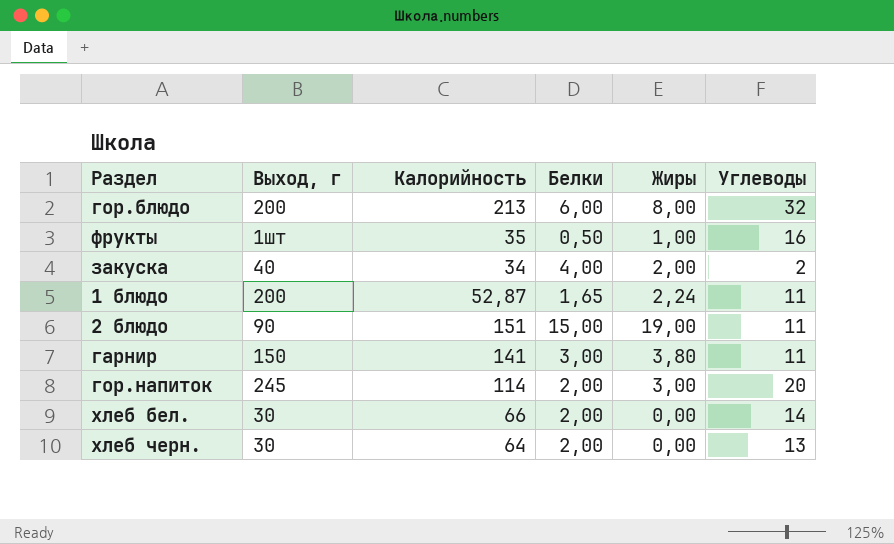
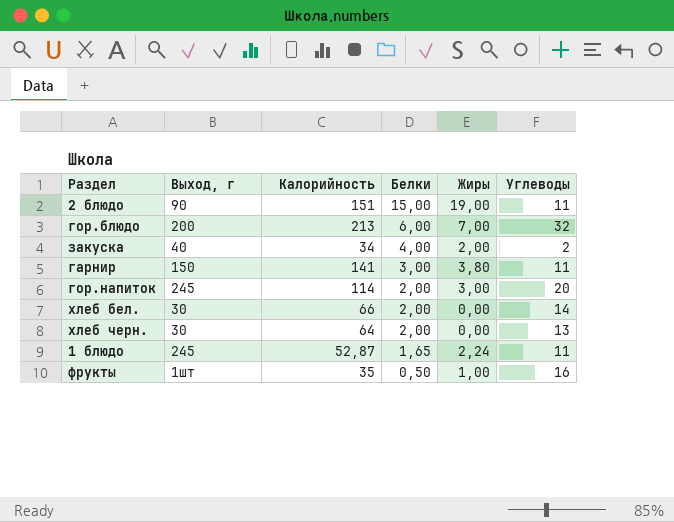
row order: none -> Белки descending
гор.блюдо | Жиры: 8,00 -> 7,00
1 блюдо | Выход, г: 200 -> 245

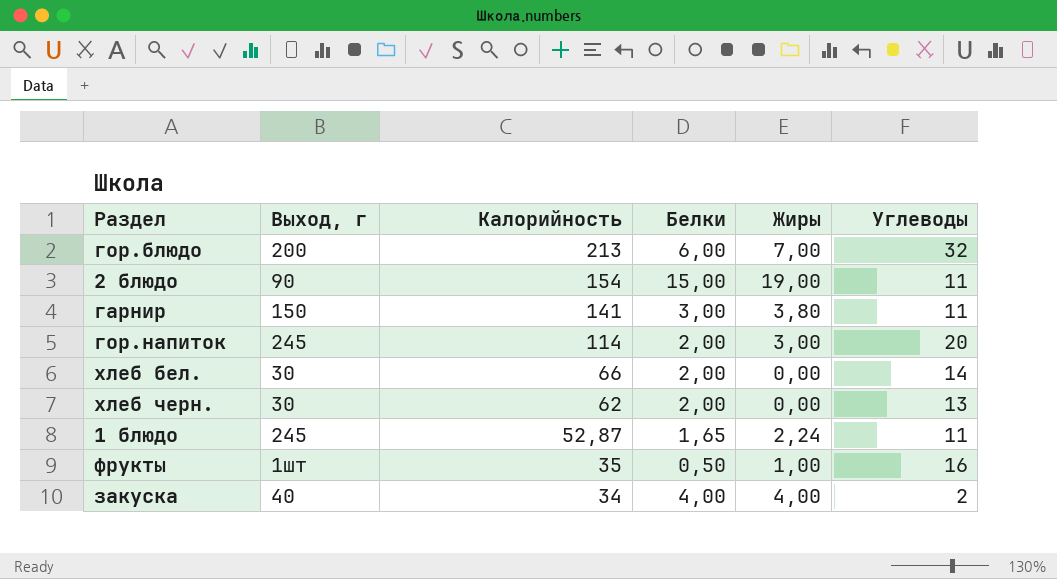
row order: Белки descending -> Калорийность descending
2 блюдо | Калорийность: 151 -> 154
хлеб черн. | Калорийность: 64 -> 62
закуска | Жиры: 2,00 -> 4,00

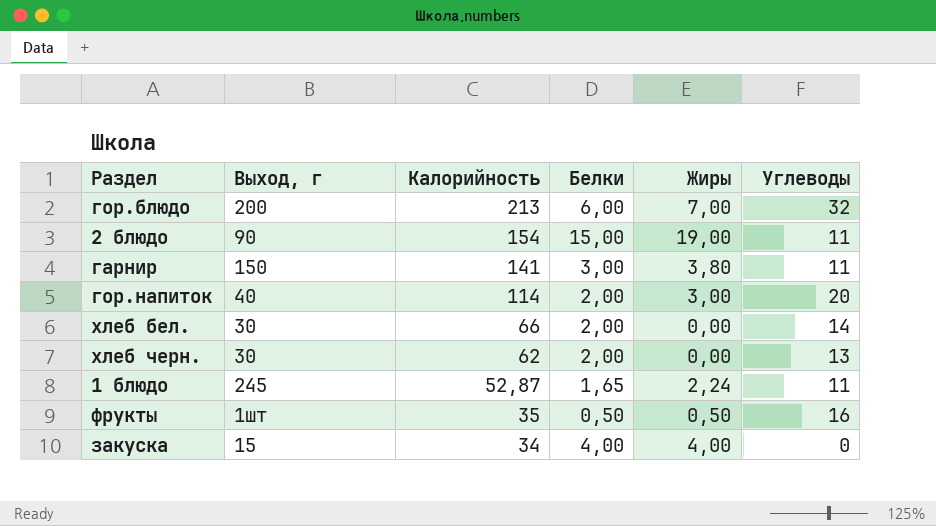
гор.напиток | Выход, г: 245 -> 40
фрукты | Жиры: 1,00 -> 0,50
закуска | Выход, г: 40 -> 15
закуска | Углеводы: 2 -> 0

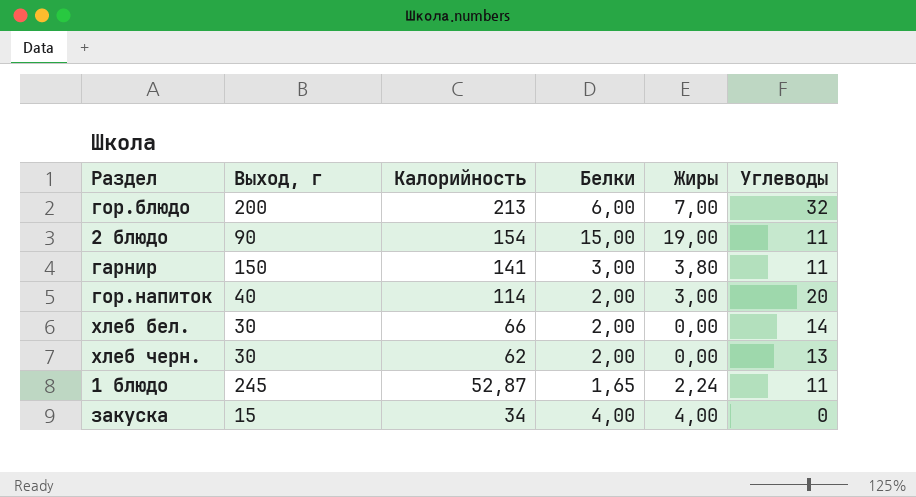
row фрукты: 1шт | 35 | 0,50 | 0,50 | 16 -> none

